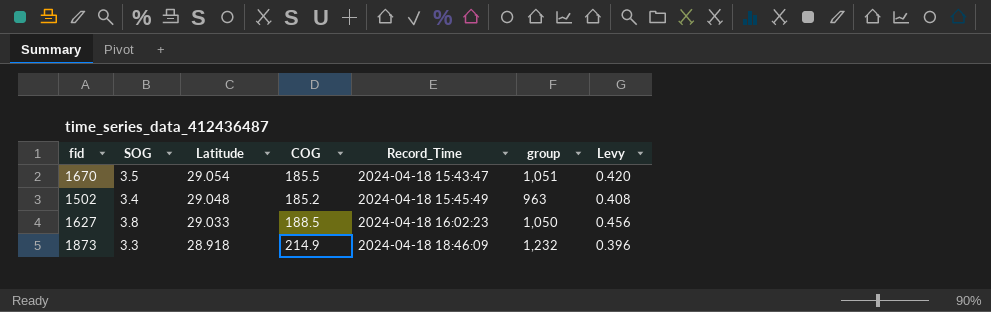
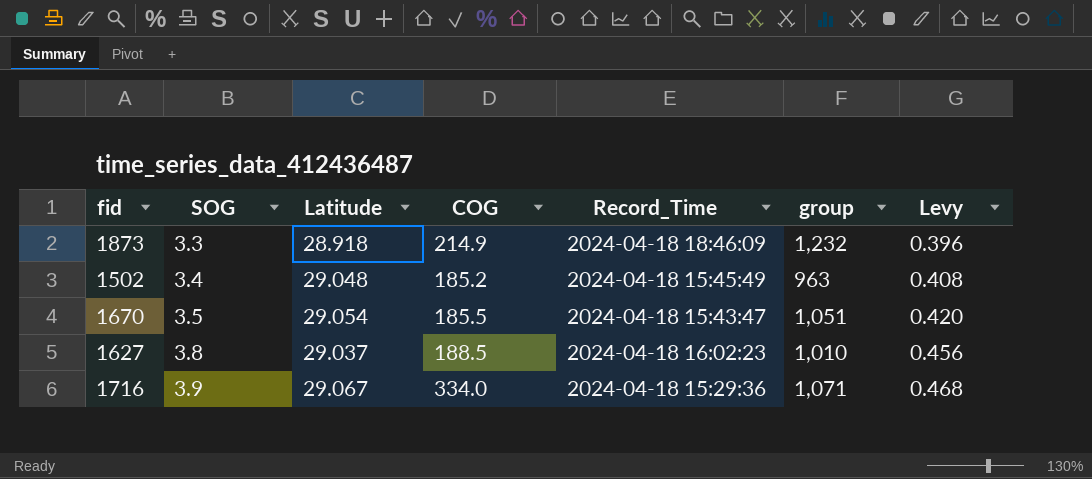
row order: Latitude descending -> SOG ascending
1627 | Latitude: 29.033 -> 29.037
1627 | group: 1,050 -> 1,010
row 1716: none -> 3.9 | 29.067 | 334.0 | 2024-04-18 15:29:36 | 1,071 | 0.468

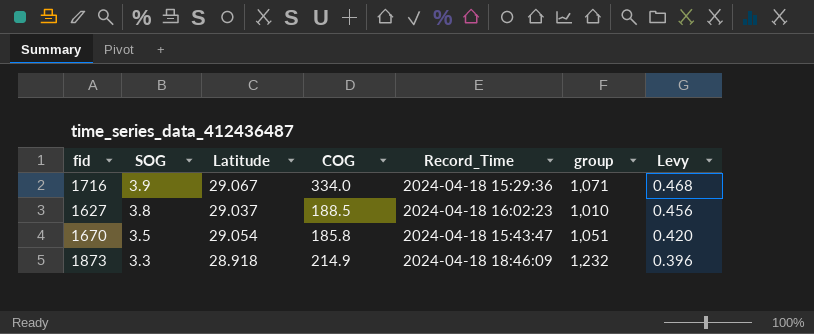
row order: SOG ascending -> SOG descending
row 1502: 3.4 | 29.048 | 185.2 | 2024-04-18 15:45:49 | 963 | 0.408 -> none
1670 | COG: 185.5 -> 185.8

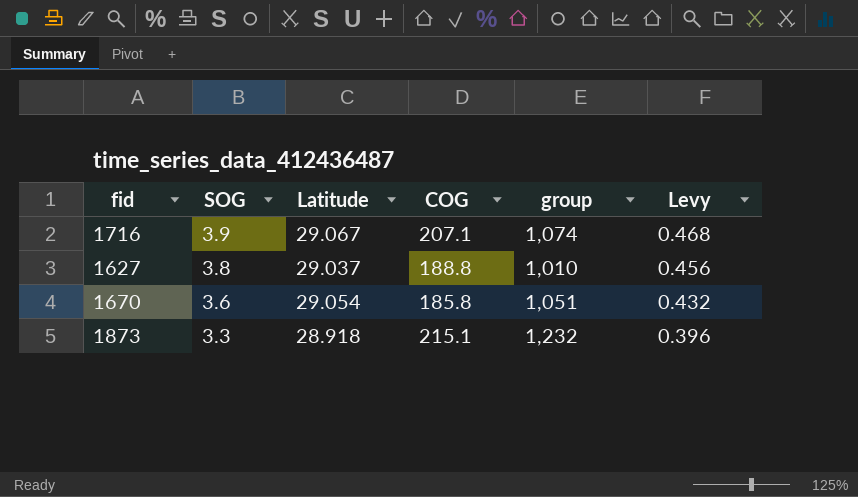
column Record_Time | position: 5 -> none
1716 | COG: 334.0 -> 207.1
1716 | group: 1,071 -> 1,074
1627 | COG: 188.5 -> 188.8
1670 | SOG: 3.5 -> 3.6
1670 | Levy: 0.420 -> 0.432
1873 | COG: 214.9 -> 215.1

